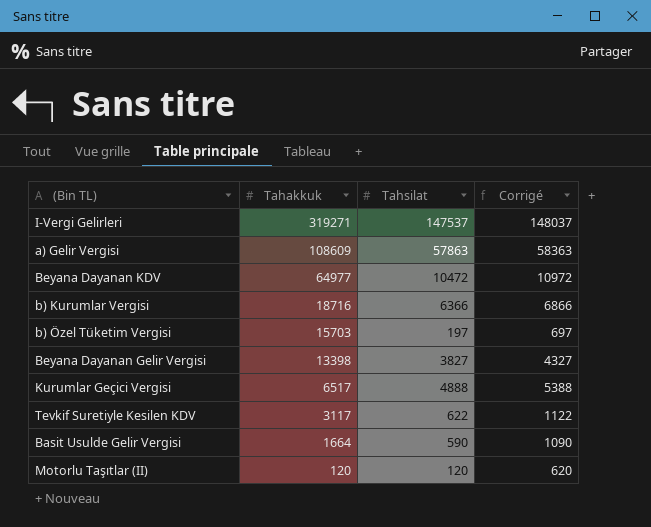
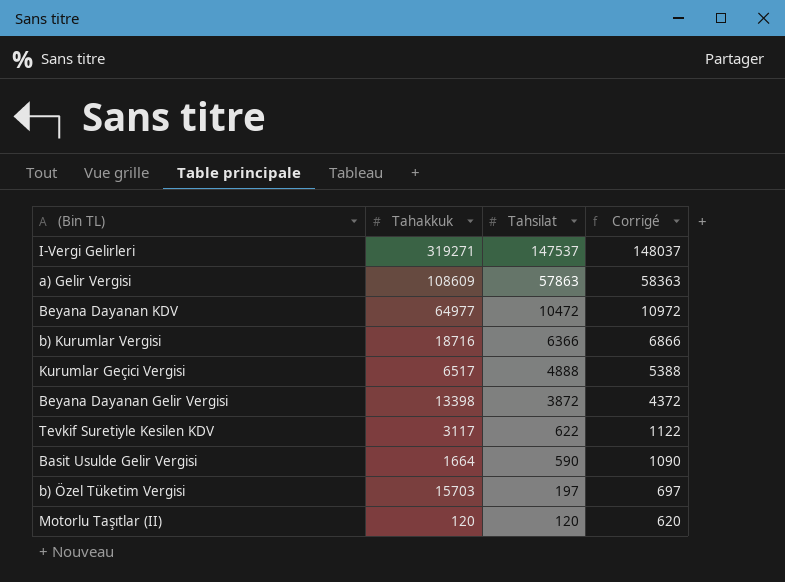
row order: Tahakkuk descending -> Tahsilat descending
Beyana Dayanan Gelir Vergisi | Tahsilat: 3827 -> 3872
Beyana Dayanan Gelir Vergisi | Corrigé: 4327 -> 4372

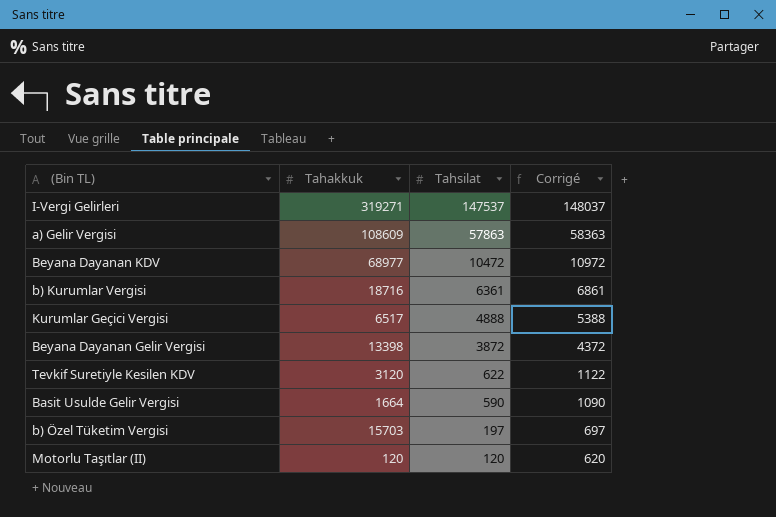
Beyana Dayanan KDV | Tahakkuk: 64977 -> 68977
b) Kurumlar Vergisi | Tahsilat: 6366 -> 6361
b) Kurumlar Vergisi | Corrigé: 6866 -> 6861
Tevkif Suretiyle Kesilen KDV | Tahakkuk: 3117 -> 3120

